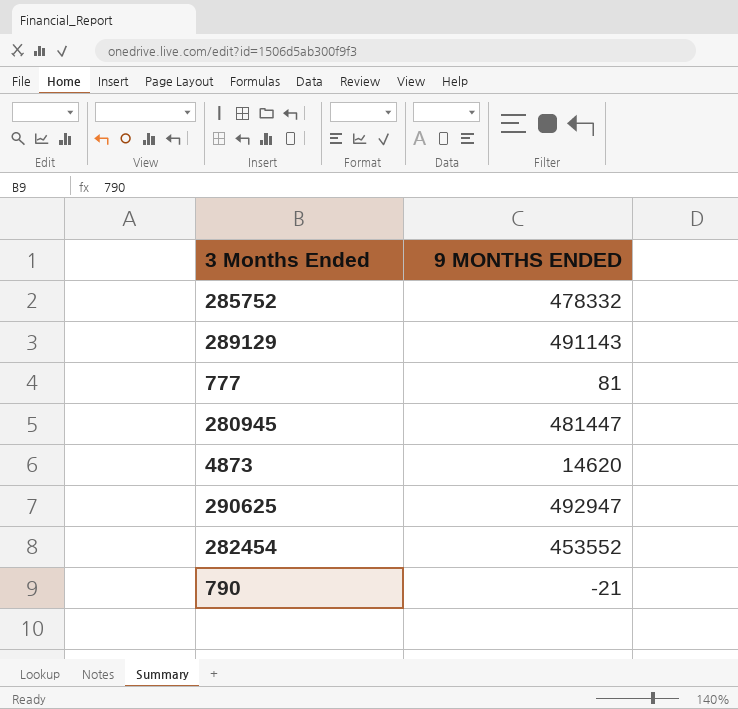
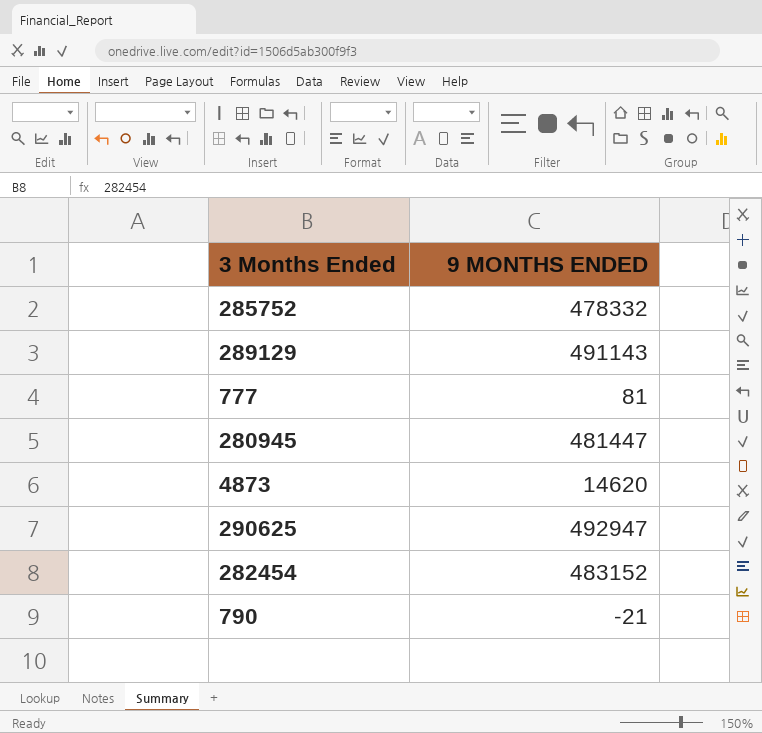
282454 | 9 MONTHS ENDED: 453552 -> 483152

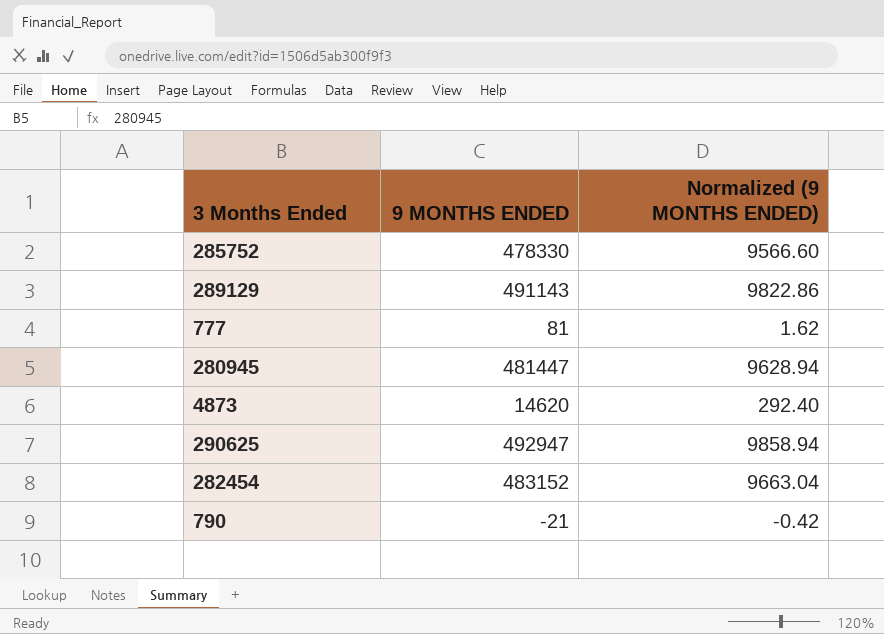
column Normalized (9 MONTHS ENDED) | formula: none -> [9 MONTHS ENDED] * 0.02
285752 | 9 MONTHS ENDED: 478332 -> 478330

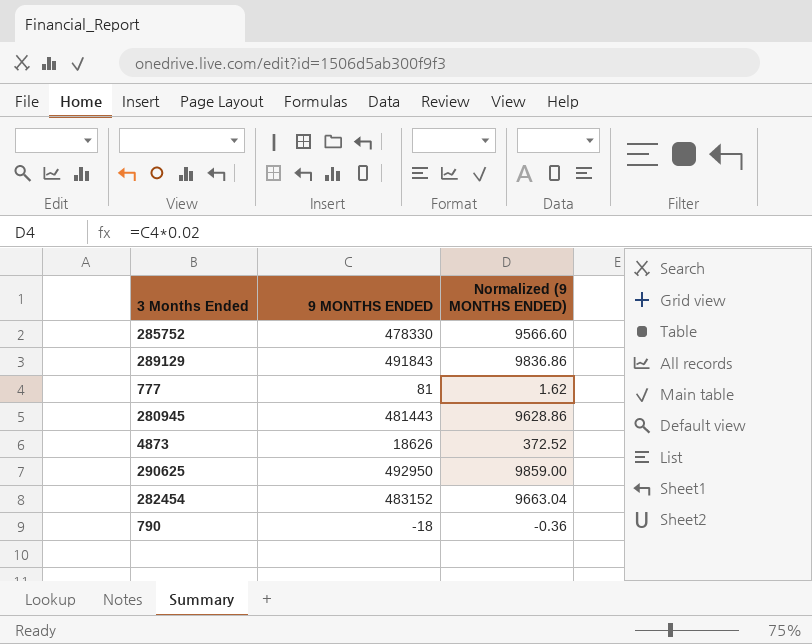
289129 | 9 MONTHS ENDED: 491143 -> 491843
289129 | Normalized (9 MONTHS ENDED): 9822.86 -> 9836.86
280945 | 9 MONTHS ENDED: 481447 -> 481443
280945 | Normalized (9 MONTHS ENDED): 9628.94 -> 9628.86
4873 | 9 MONTHS ENDED: 14620 -> 18626
4873 | Normalized (9 MONTHS ENDED): 292.40 -> 372.52
290625 | 9 MONTHS ENDED: 492947 -> 492950
290625 | Normalized (9 MONTHS ENDED): 9858.94 -> 9859.00
790 | 9 MONTHS ENDED: -21 -> -18
790 | Normalized (9 MONTHS ENDED): -0.42 -> -0.36

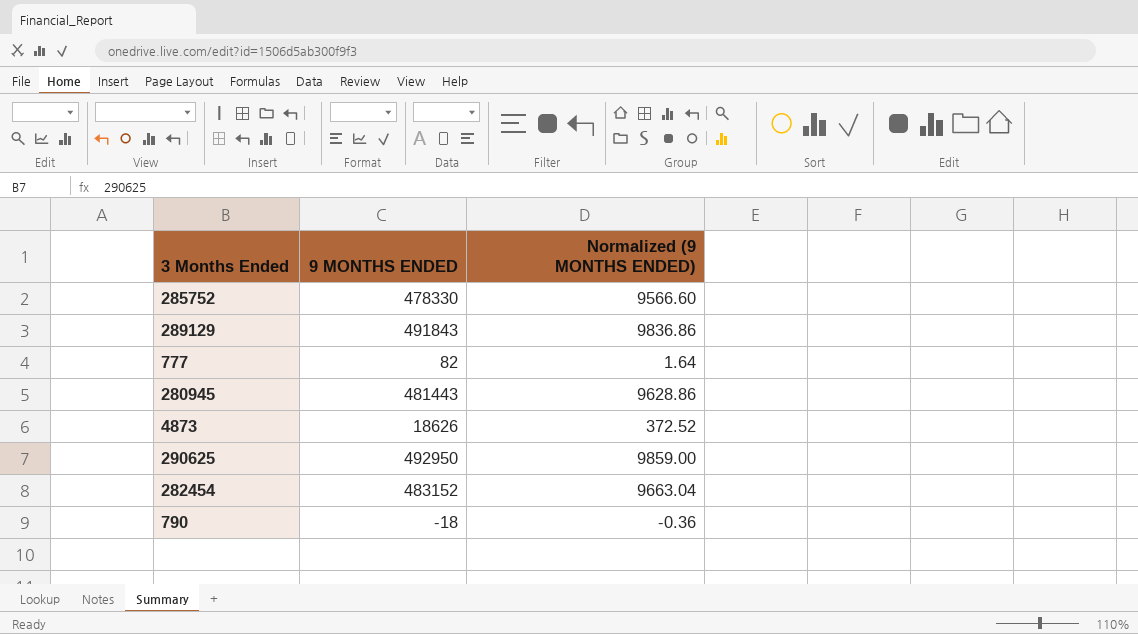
777 | 9 MONTHS ENDED: 81 -> 82
777 | Normalized (9 MONTHS ENDED): 1.62 -> 1.64

